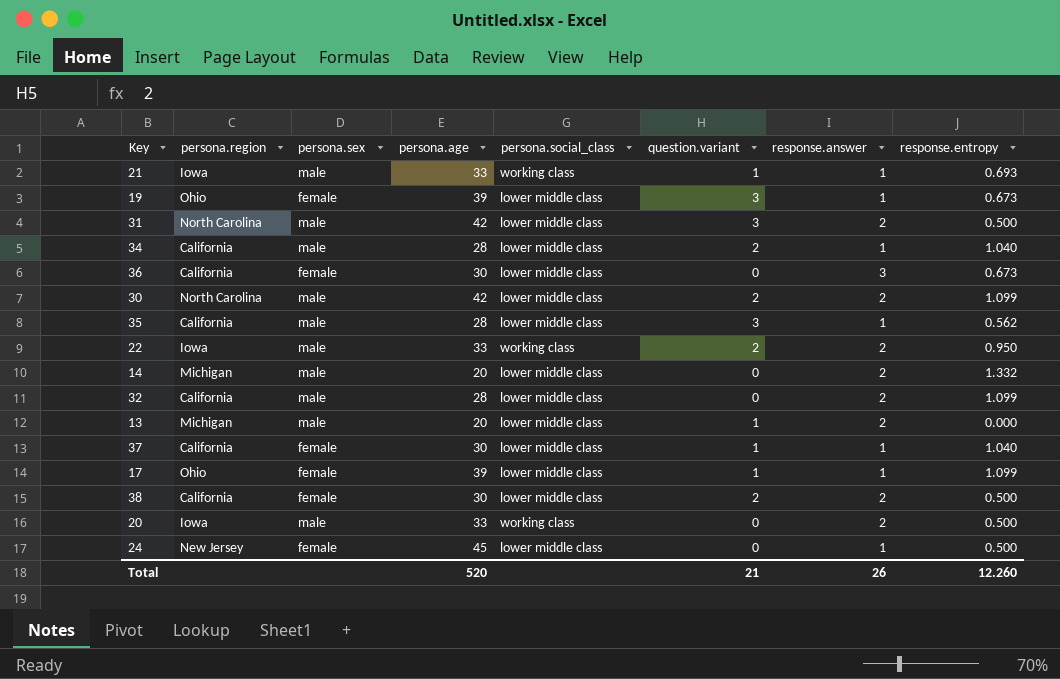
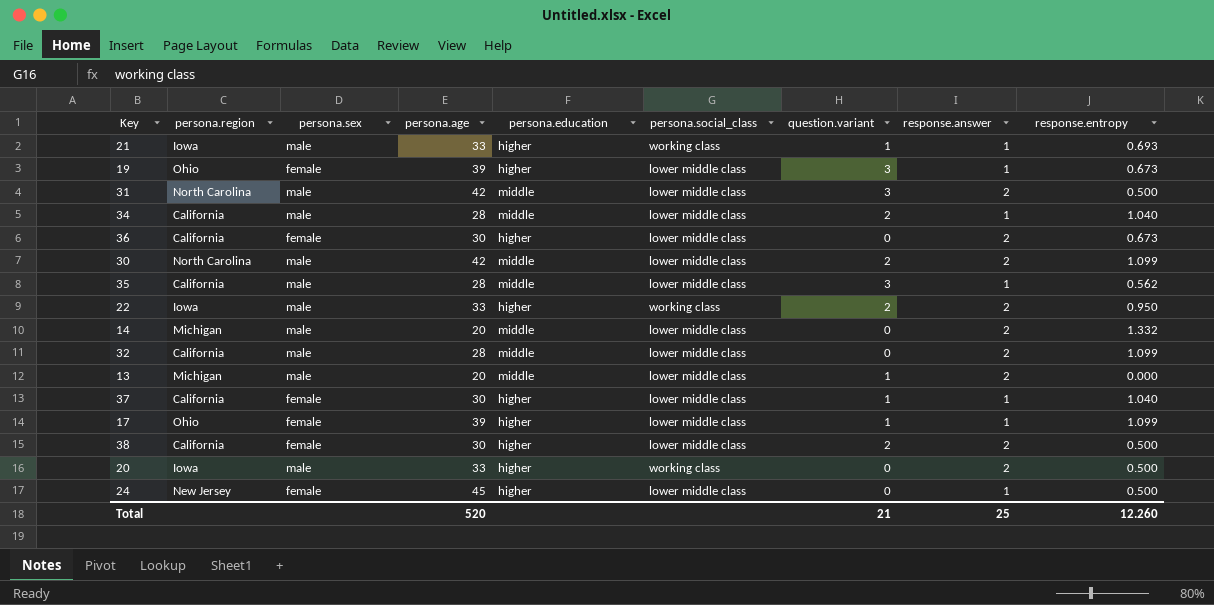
column persona.education | position: none -> 5
36 | response.answer: 3 -> 2
Total | response.answer: 26 -> 25

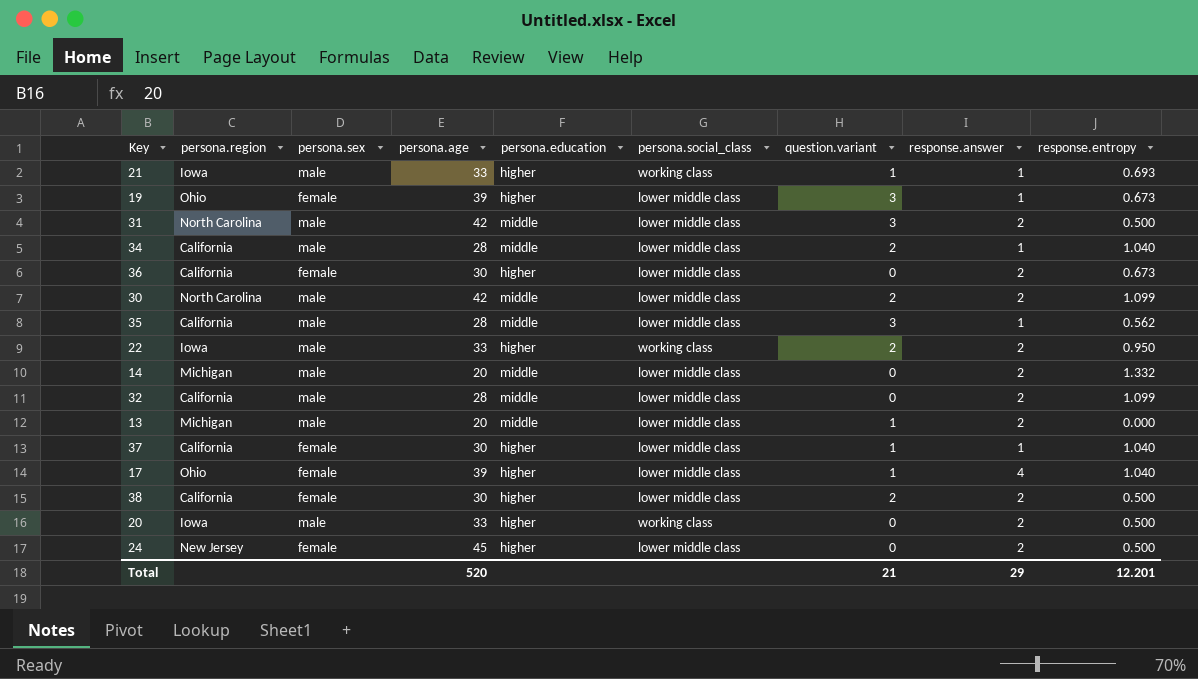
17 | response.answer: 1 -> 4
17 | response.entropy: 1.099 -> 1.040
24 | response.answer: 1 -> 2
Total | response.answer: 25 -> 29
Total | response.entropy: 12.260 -> 12.201

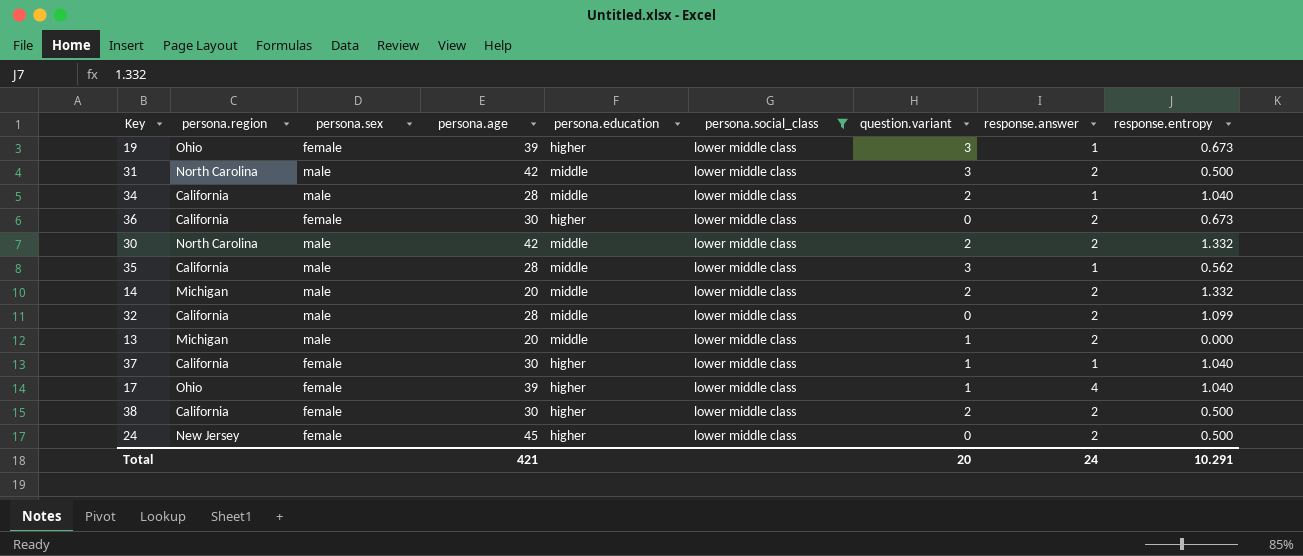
filter: none -> persona.social_class = lower middle class
30 | response.entropy: 1.099 -> 1.332
14 | question.variant: 0 -> 2
Total | persona.age: 520 -> 421
Total | question.variant: 21 -> 20
Total | response.answer: 29 -> 24
Total | response.entropy: 12.201 -> 10.291

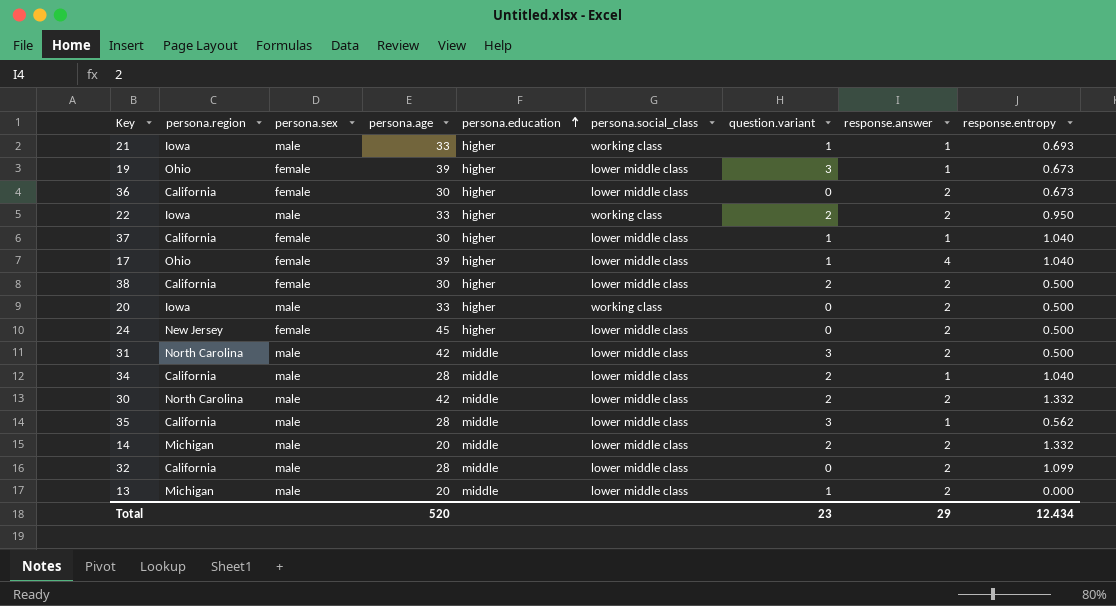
filter: persona.social_class = lower middle class -> none
row order: none -> persona.education ascending
Total | persona.age: 421 -> 520
Total | question.variant: 20 -> 23
Total | response.answer: 24 -> 29
Total | response.entropy: 10.291 -> 12.434

